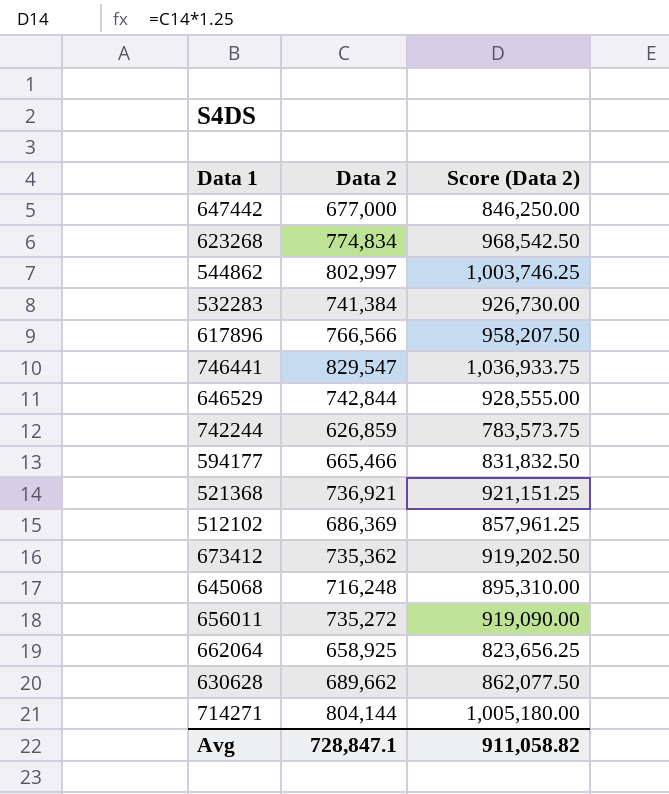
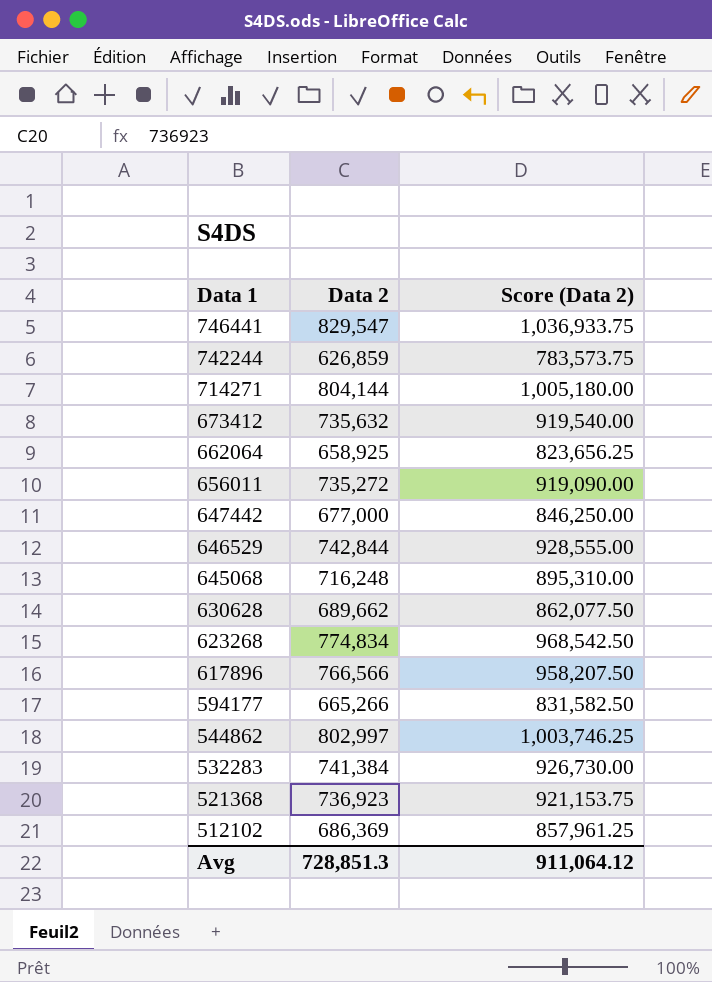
row order: none -> Data 1 descending
673412 | Data 2: 735,362 -> 735,632
673412 | Score (Data 2): 919,202.50 -> 919,540.00
594177 | Data 2: 665,466 -> 665,266
594177 | Score (Data 2): 831,832.50 -> 831,582.50
521368 | Data 2: 736,921 -> 736,923
521368 | Score (Data 2): 921,151.25 -> 921,153.75
Avg | Data 2: 728,847.1 -> 728,851.3
Avg | Score (Data 2): 911,058.82 -> 911,064.12

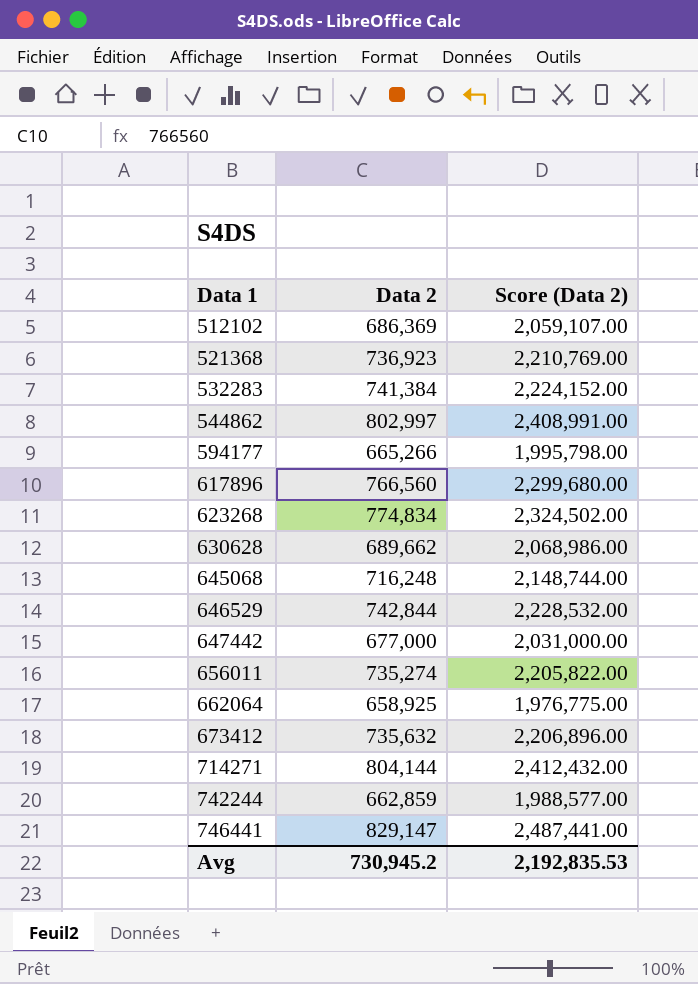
row order: Data 1 descending -> Data 1 ascending
column Score (Data 2) | formula: [Data 2] * 1.25 -> [Data 2] * 3
617896 | Data 2: 766,566 -> 766,560
656011 | Data 2: 735,272 -> 735,274
742244 | Data 2: 626,859 -> 662,859
746441 | Data 2: 829,547 -> 829,147
Avg | Data 2: 728,851.3 -> 730,945.2
Avg | Score (Data 2): 911,064.12 -> 2,192,835.53

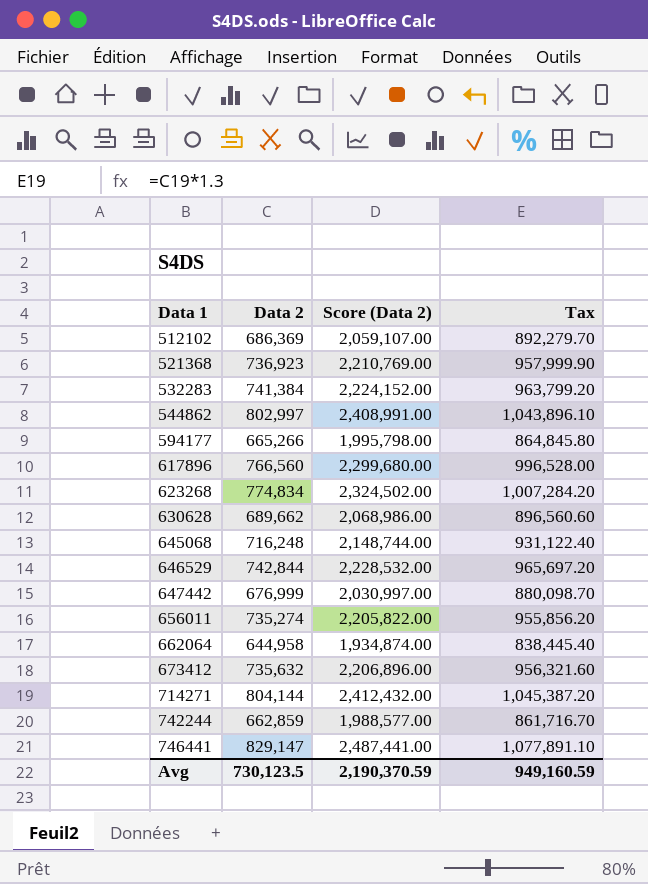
column Tax | formula: none -> [Data 2] * 1.3
647442 | Data 2: 677,000 -> 676,999
647442 | Score (Data 2): 2,031,000.00 -> 2,030,997.00
662064 | Data 2: 658,925 -> 644,958
662064 | Score (Data 2): 1,976,775.00 -> 1,934,874.00
Avg | Data 2: 730,945.2 -> 730,123.5
Avg | Score (Data 2): 2,192,835.53 -> 2,190,370.59

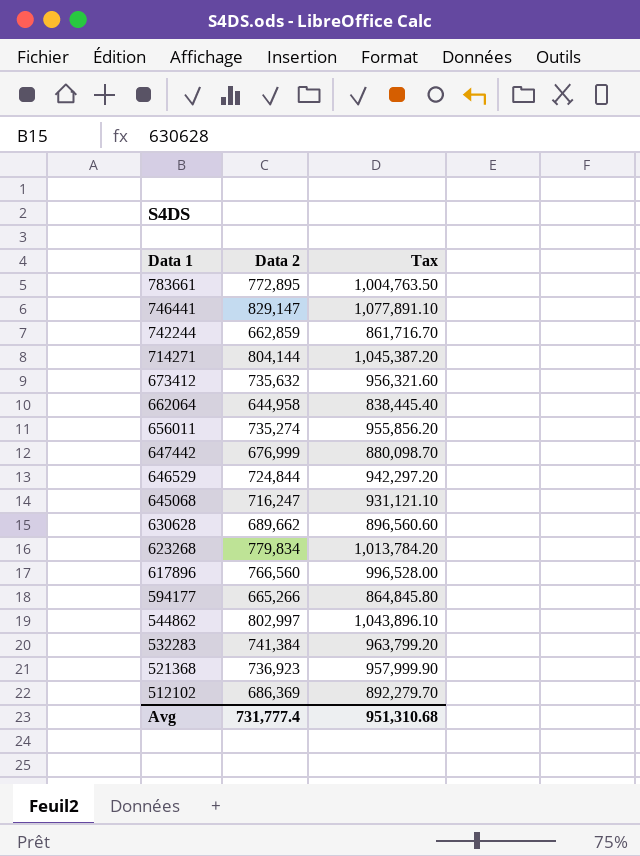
row order: Data 1 ascending -> Data 1 descending
column Score (Data 2) | formula: [Data 2] * 3 -> none
row 783661: none -> 772,895 | 1,004,763.50
646529 | Data 2: 742,844 -> 724,844
646529 | Tax: 965,697.20 -> 942,297.20
645068 | Data 2: 716,248 -> 716,247
645068 | Tax: 931,122.40 -> 931,121.10
623268 | Data 2: 774,834 -> 779,834
623268 | Tax: 1,007,284.20 -> 1,013,784.20
Avg | Data 2: 730,123.5 -> 731,777.4
Avg | Tax: 949,160.59 -> 951,310.68

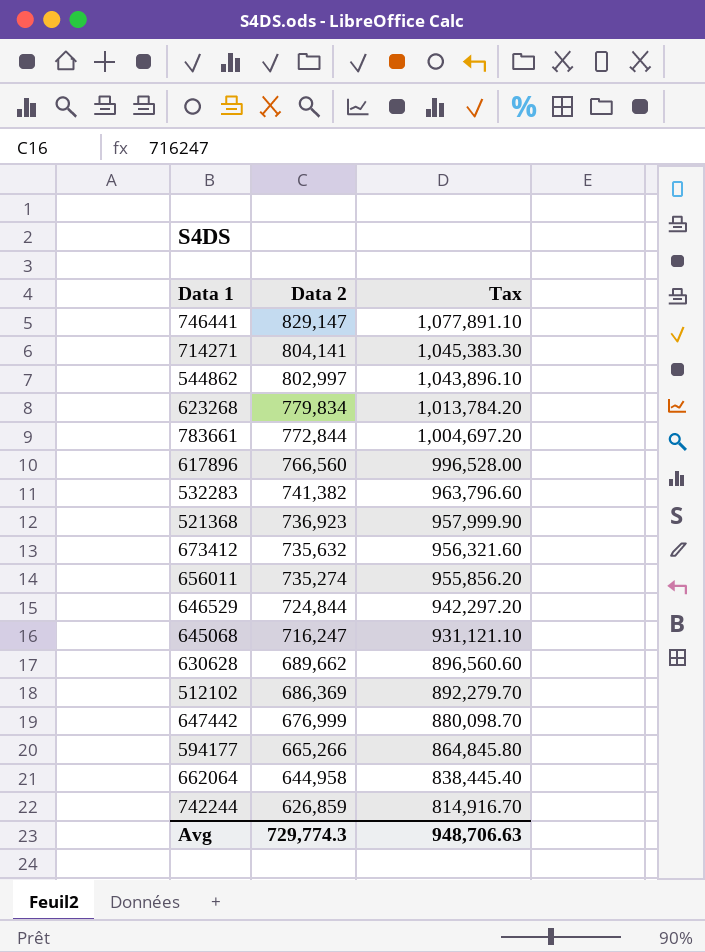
row order: Data 1 descending -> Data 2 descending
714271 | Data 2: 804,144 -> 804,141
714271 | Tax: 1,045,387.20 -> 1,045,383.30
783661 | Data 2: 772,895 -> 772,844
783661 | Tax: 1,004,763.50 -> 1,004,697.20
532283 | Data 2: 741,384 -> 741,382
532283 | Tax: 963,799.20 -> 963,796.60
742244 | Data 2: 662,859 -> 626,859
742244 | Tax: 861,716.70 -> 814,916.70
Avg | Data 2: 731,777.4 -> 729,774.3
Avg | Tax: 951,310.68 -> 948,706.63

